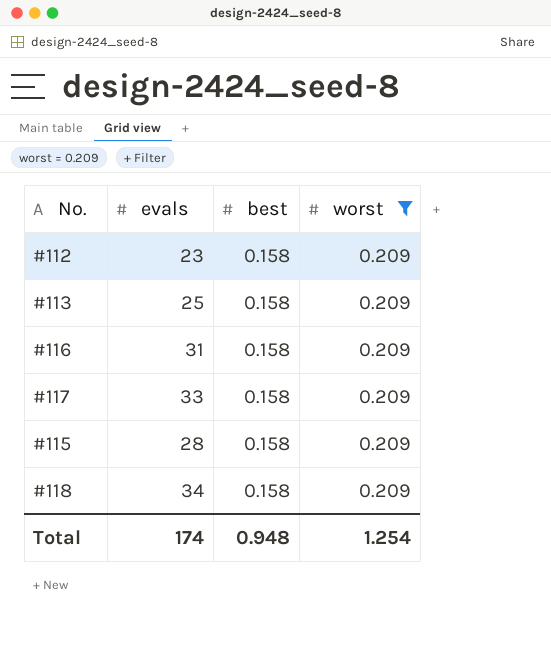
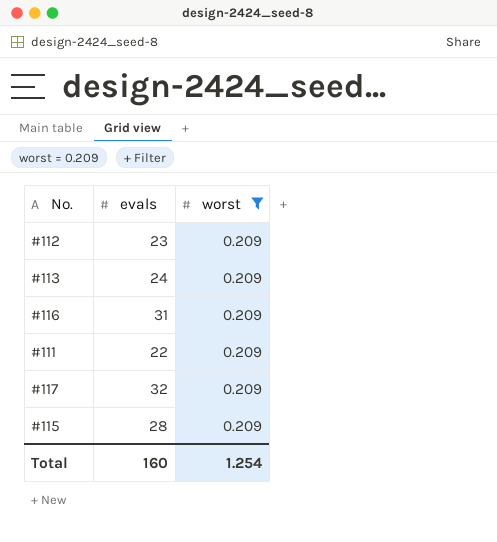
column best | position: 3 -> none
row #118: 34 | 0.158 | 0.209 -> none
#113 | evals: 25 -> 24
row #111: none -> 22 | 0.209
#117 | evals: 33 -> 32
Total | evals: 174 -> 160

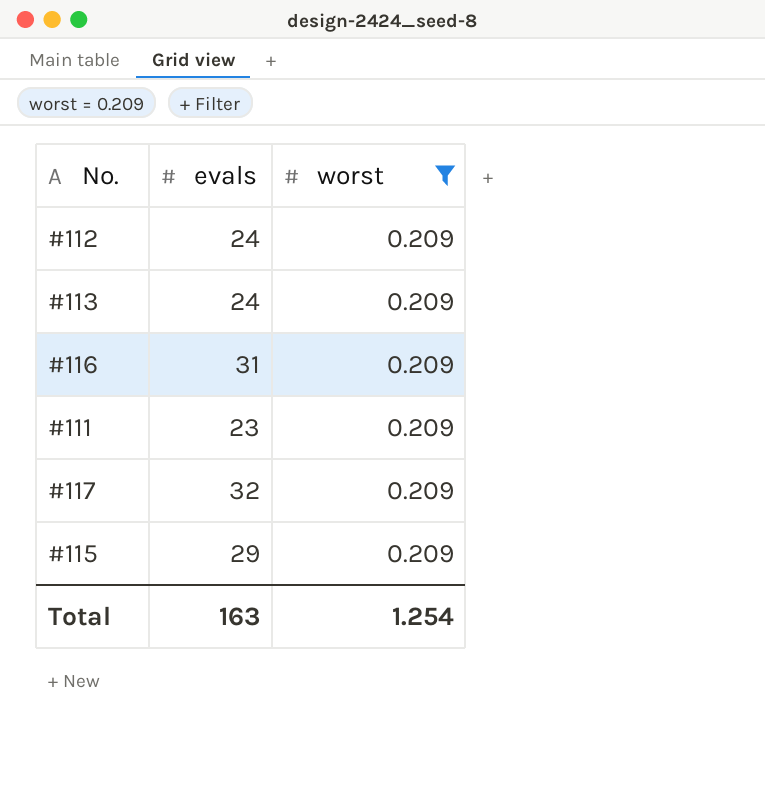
#112 | evals: 23 -> 24
#111 | evals: 22 -> 23
#115 | evals: 28 -> 29
Total | evals: 160 -> 163

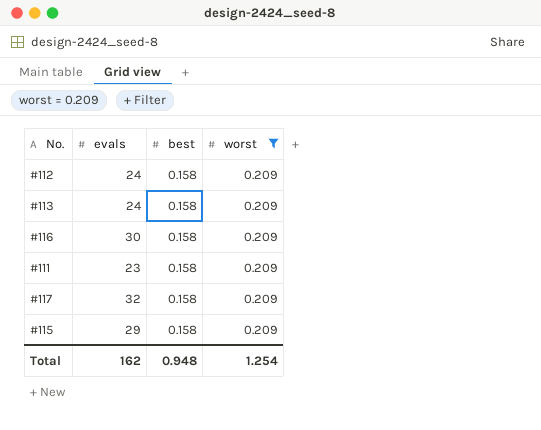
column best | position: none -> 3
#116 | evals: 31 -> 30
Total | evals: 163 -> 162

